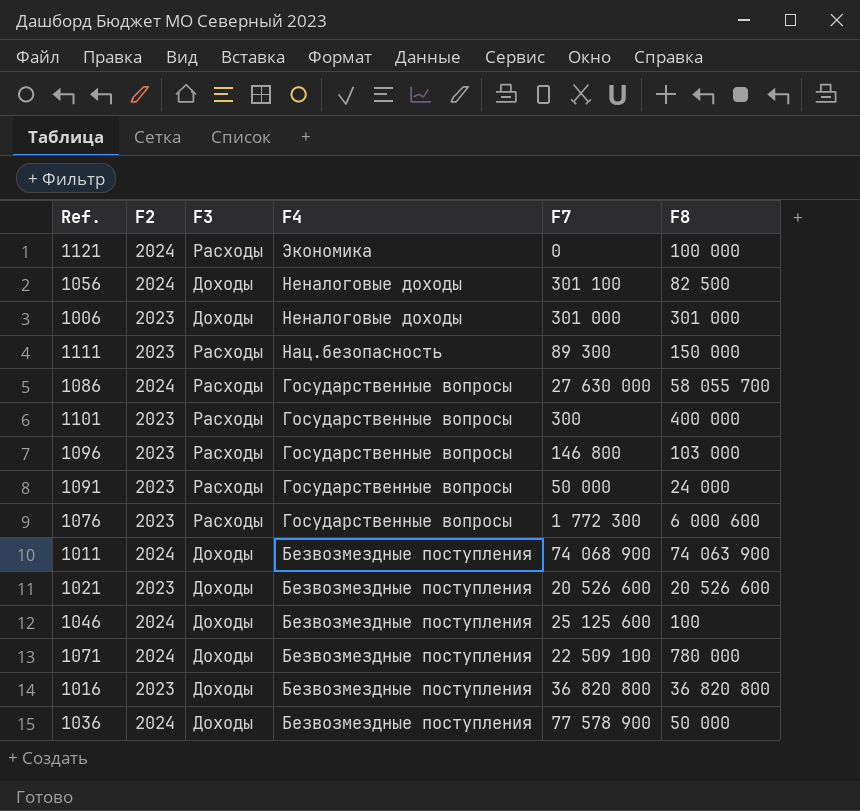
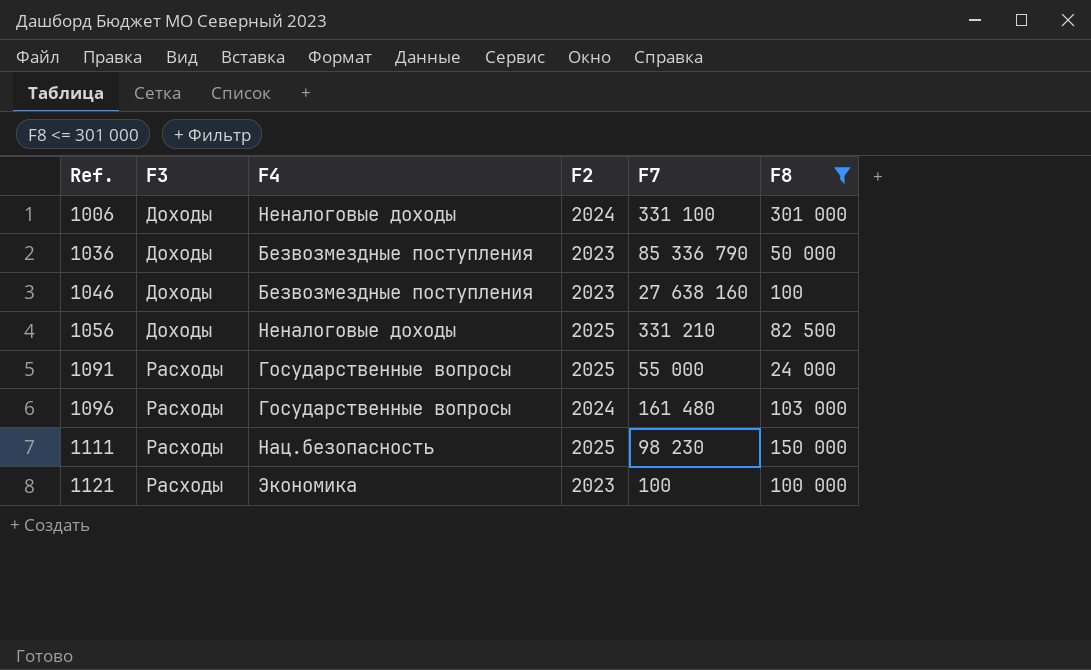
filter: none -> F8 <= 301 000
row order: F4 descending -> Ref. ascending
column F2 | position: 2 -> 4
1006 | F2: 2023 -> 2024
1006 | F7: 301 000 -> 331 100
1036 | F2: 2024 -> 2023
1036 | F7: 77 578 900 -> 85 336 790
1046 | F2: 2024 -> 2023
1046 | F7: 25 125 600 -> 27 638 160
1056 | F2: 2024 -> 2025
1056 | F7: 301 100 -> 331 210
1091 | F2: 2023 -> 2025
1091 | F7: 50 000 -> 55 000
1096 | F2: 2023 -> 2024
1096 | F7: 146 800 -> 161 480
1111 | F2: 2023 -> 2025
1111 | F7: 89 300 -> 98 230
1121 | F2: 2024 -> 2023
1121 | F7: 0 -> 100

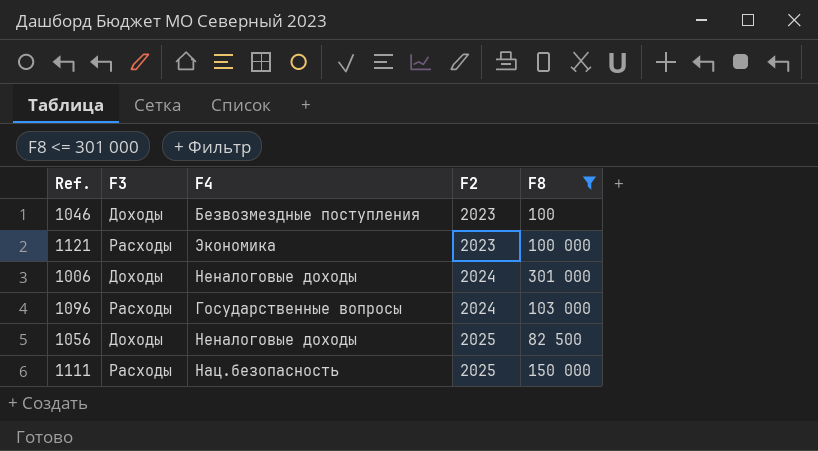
row order: Ref. ascending -> F2 ascending
column F7 | position: 5 -> none
row 1036: Доходы | Безвозмездные поступления | 2023 | 85 336 790 | 50 000 -> none
row 1091: Расходы | Государственные вопросы | 2025 | 55 000 | 24 000 -> none

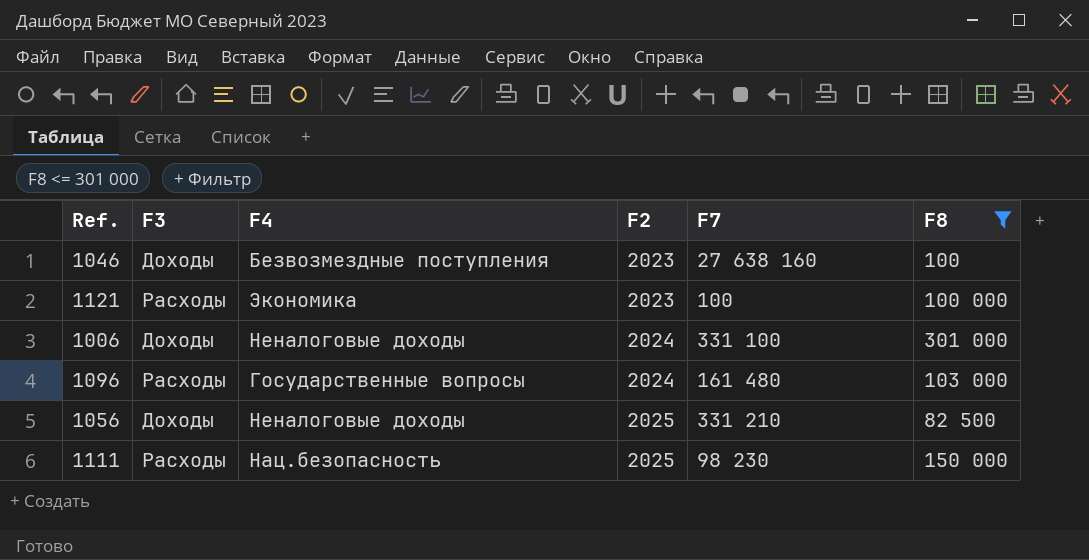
column F7 | position: none -> 5

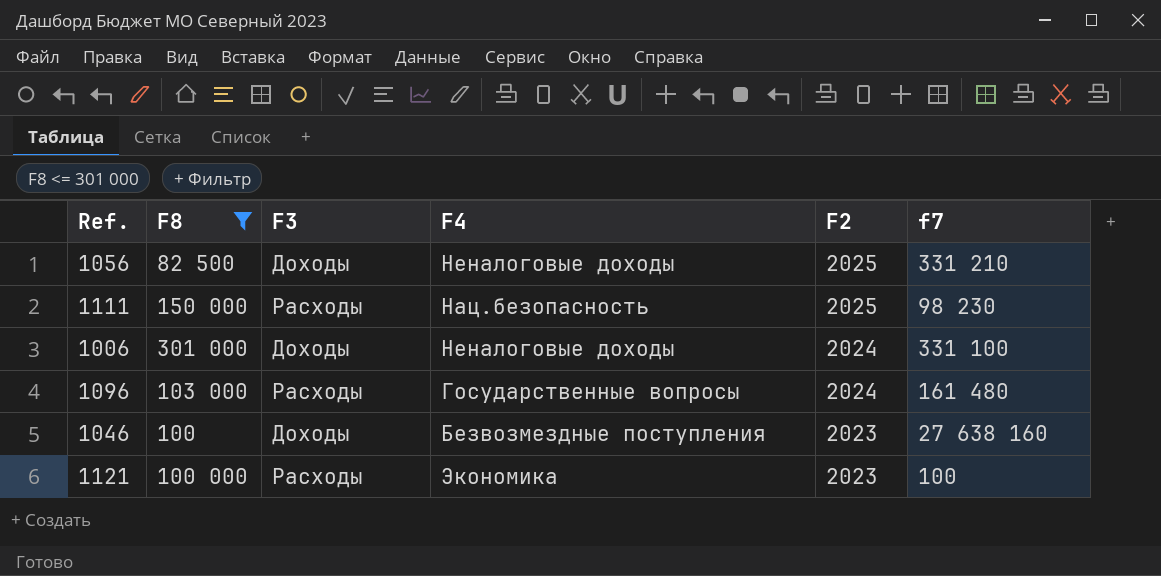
row order: F2 ascending -> F2 descending
column F8 | position: 6 -> 2
column name: F7 -> f7

